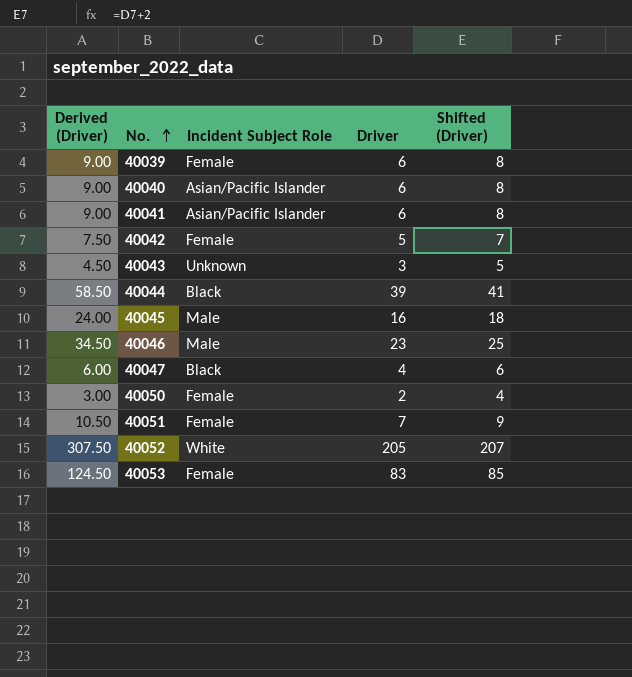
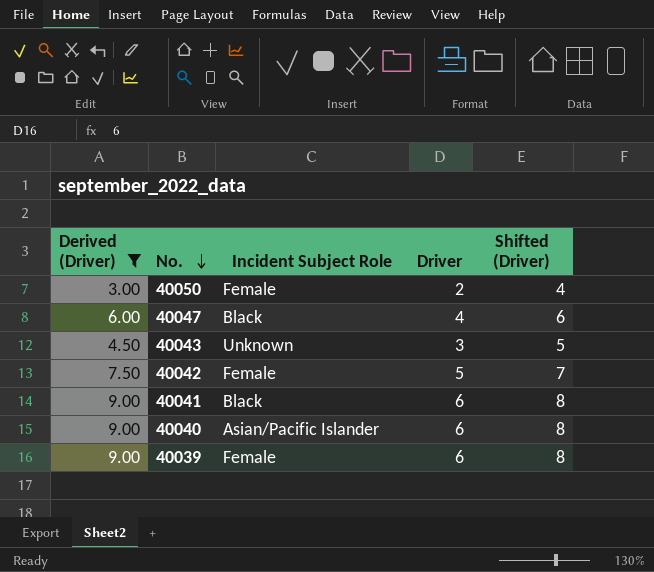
filter: none -> Derived (Driver) <= 9.00
row order: No. ascending -> No. descending
40041 | Incident Subject Role: Asian/Pacific Islander -> Black

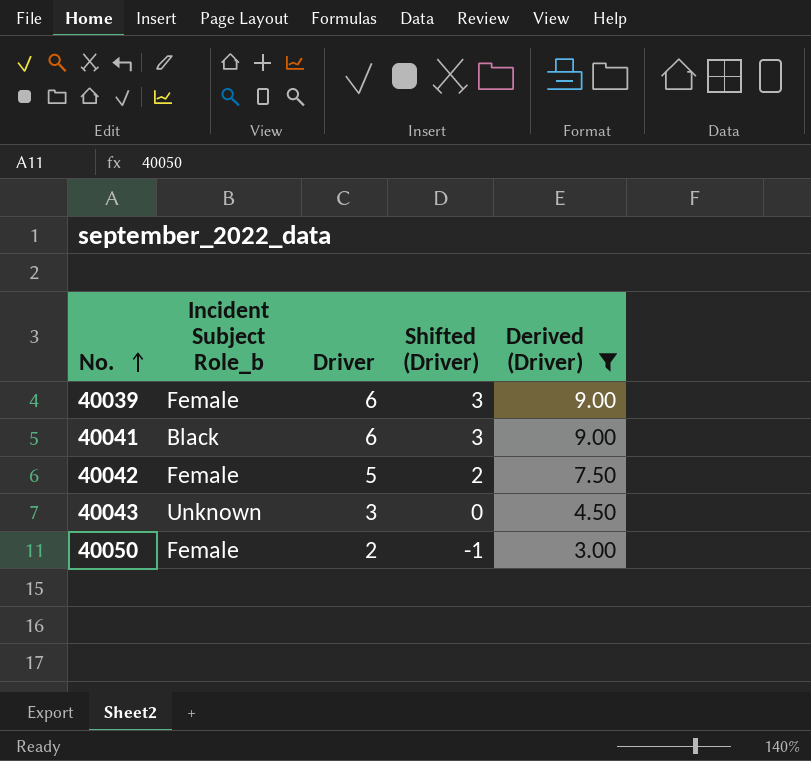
row order: No. descending -> No. ascending
column name: Incident Subject Role -> Incident Subject Role_b
column Shifted (Driver) | formula: [Driver] + 2 -> [Driver] - 3
column Derived (Driver) | position: 1 -> 5
row 40047: 6.00 | Black | 4 | 6 -> none
row 40040: 9.00 | Asian/Pacific Islander | 6 | 8 -> none

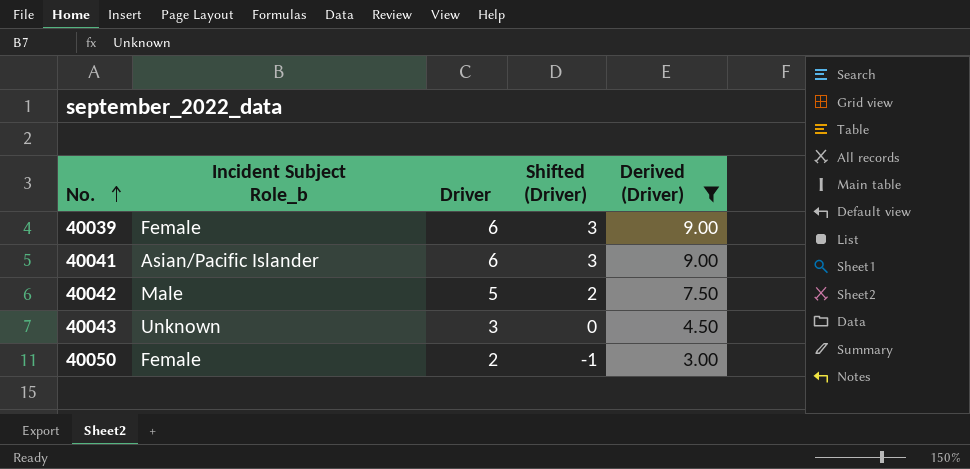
40041 | Incident Subject Role_b: Black -> Asian/Pacific Islander
40042 | Incident Subject Role_b: Female -> Male

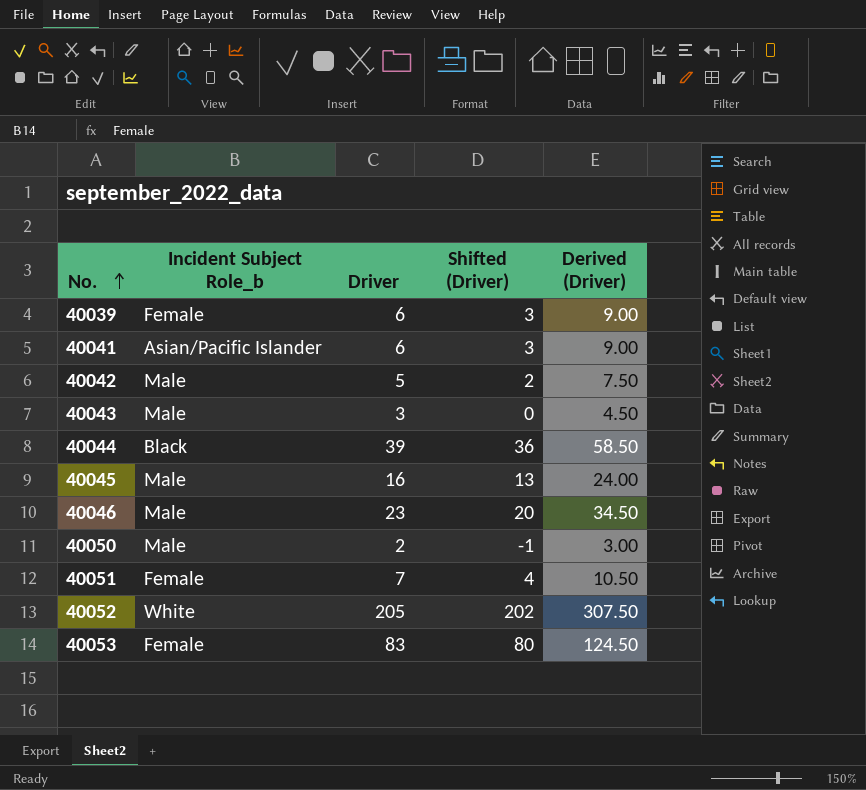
filter: Derived (Driver) <= 9.00 -> none
40043 | Incident Subject Role_b: Unknown -> Male
40050 | Incident Subject Role_b: Female -> Male

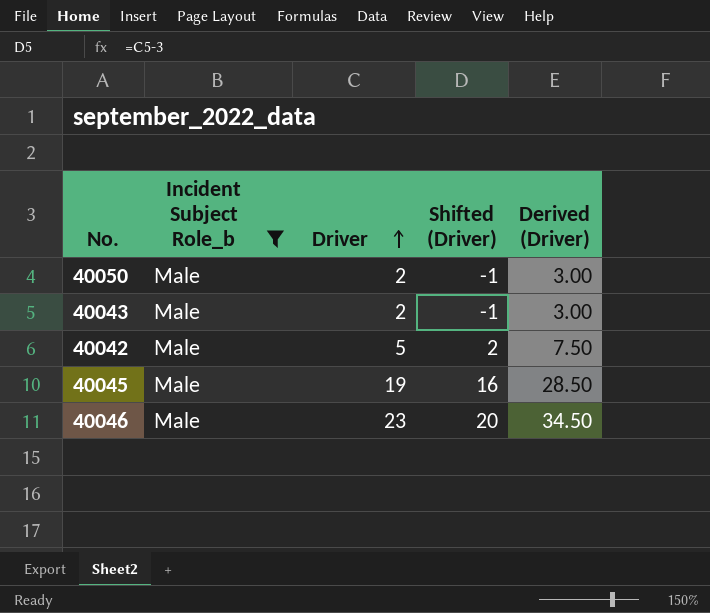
filter: none -> Incident Subject Role_b = Male
row order: No. ascending -> Driver ascending
40043 | Driver: 3 -> 2
40043 | Shifted (Driver): 0 -> -1
40043 | Derived (Driver): 4.50 -> 3.00
40045 | Driver: 16 -> 19
40045 | Shifted (Driver): 13 -> 16
40045 | Derived (Driver): 24.00 -> 28.50

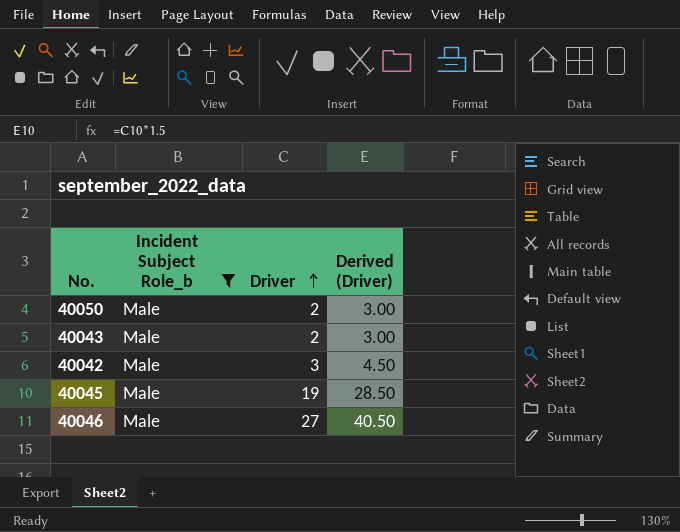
column Shifted (Driver) | formula: [Driver] - 3 -> none
40042 | Driver: 5 -> 3
40042 | Derived (Driver): 7.50 -> 4.50
40046 | Driver: 23 -> 27
40046 | Derived (Driver): 34.50 -> 40.50

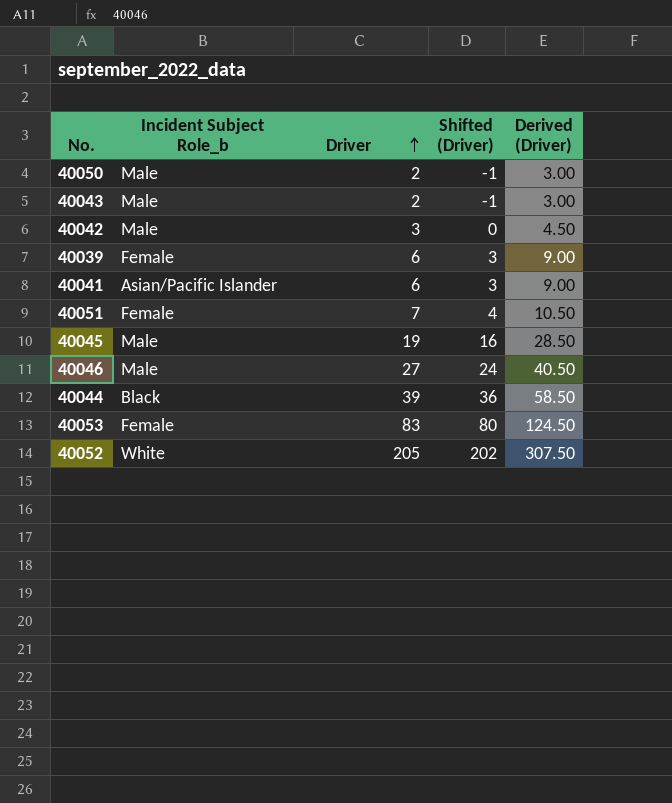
filter: Incident Subject Role_b = Male -> none
column Shifted (Driver) | formula: none -> [Driver] - 3

